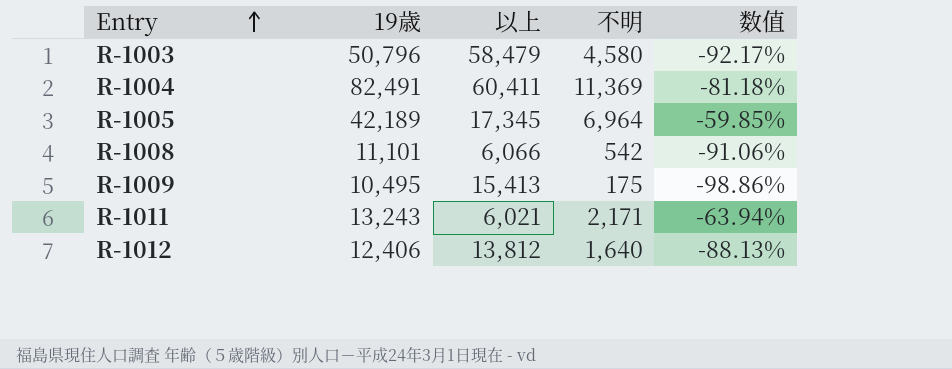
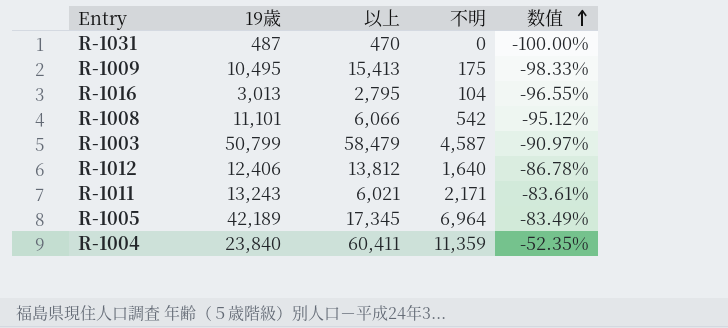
row order: Entry ascending -> 数值 ascending
column 数值 | formula: ([不明] - [以上]) / [以上] -> ([不明] - [19歳]) / [19歳]
row R-1031: none -> 487 | 470 | 0 | -100.00%
row R-1016: none -> 3,013 | 2,795 | 104 | -96.55%
R-1003 | 19歳: 50,796 -> 50,799
R-1003 | 不明: 4,580 -> 4,587
R-1004 | 19歳: 82,491 -> 23,840
R-1004 | 不明: 11,369 -> 11,359

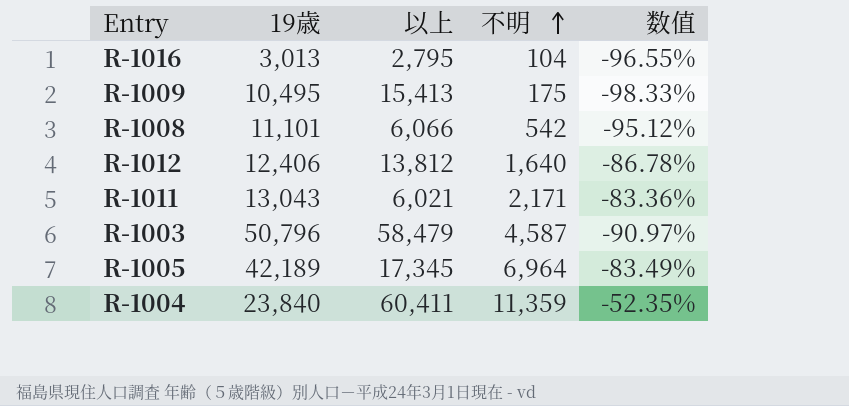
row order: 数值 ascending -> 不明 ascending
row R-1031: 487 | 470 | 0 | -100.00% -> none
R-1011 | 19歳: 13,243 -> 13,043
R-1011 | 数值: -83.61% -> -83.36%
R-1003 | 19歳: 50,799 -> 50,796

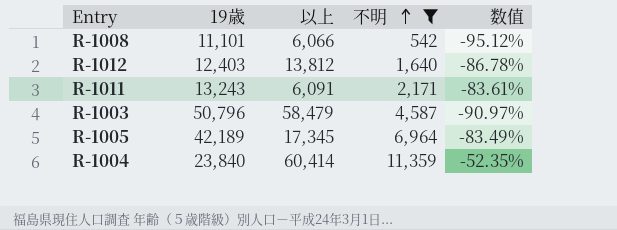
filter: none -> 不明 >= 542
R-1012 | 19歳: 12,406 -> 12,403
R-1011 | 19歳: 13,043 -> 13,243
R-1011 | 以上: 6,021 -> 6,091
R-1011 | 数值: -83.36% -> -83.61%
R-1004 | 以上: 60,411 -> 60,414

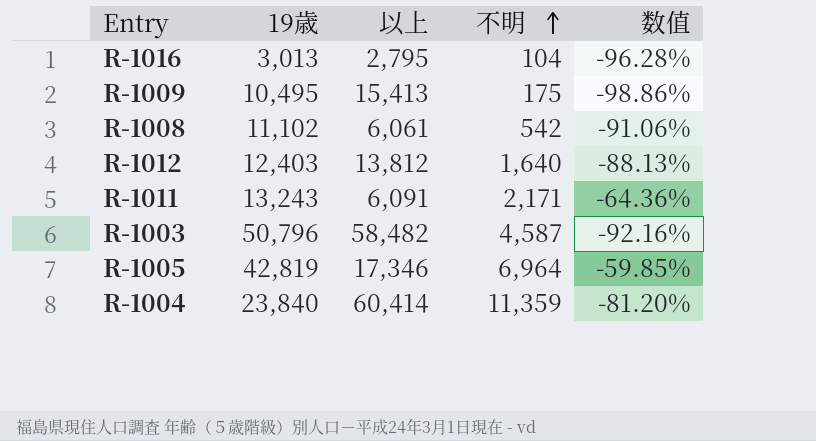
filter: 不明 >= 542 -> none
column 数值 | formula: ([不明] - [19歳]) / [19歳] -> ([不明] - [以上]) / [以上]
R-1008 | 19歳: 11,101 -> 11,102
R-1008 | 以上: 6,066 -> 6,061
R-1003 | 以上: 58,479 -> 58,482
R-1005 | 19歳: 42,189 -> 42,819
R-1005 | 以上: 17,345 -> 17,346

